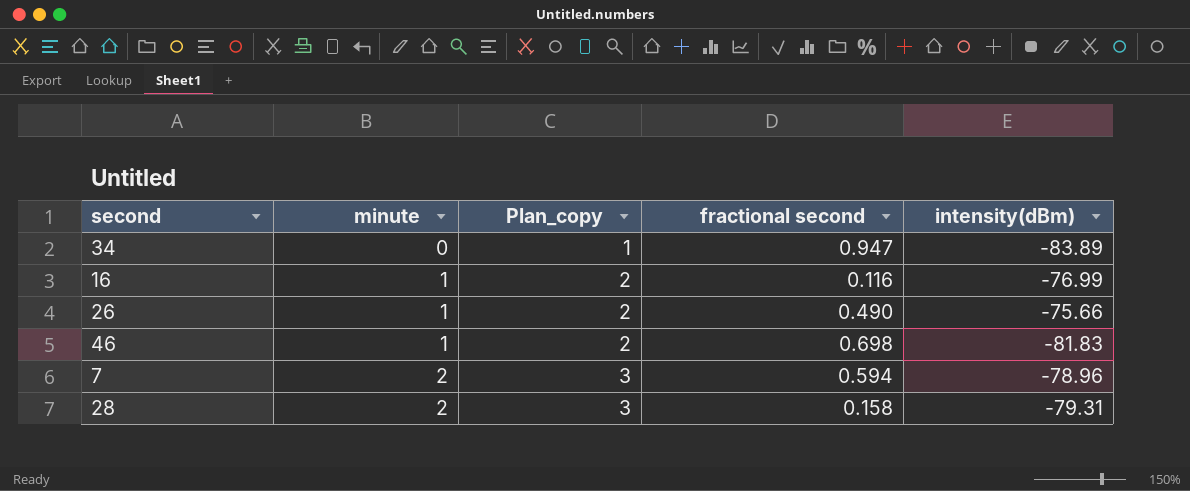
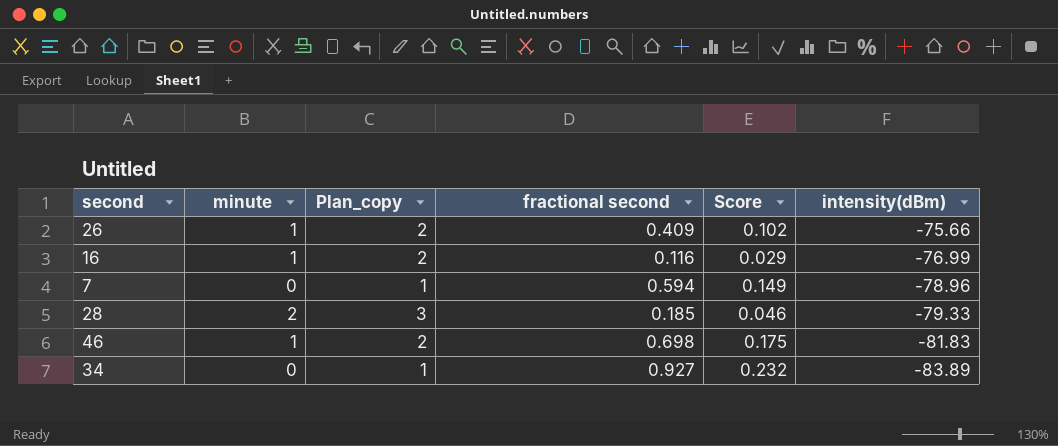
row order: minute ascending -> intensity(dBm) descending
column Score | formula: none -> [fractional second] * 0.25
26 | fractional second: 0.490 -> 0.409
7 | minute: 2 -> 0
7 | Plan_copy: 3 -> 1
28 | fractional second: 0.158 -> 0.185
28 | intensity(dBm): -79.31 -> -79.33
34 | fractional second: 0.947 -> 0.927

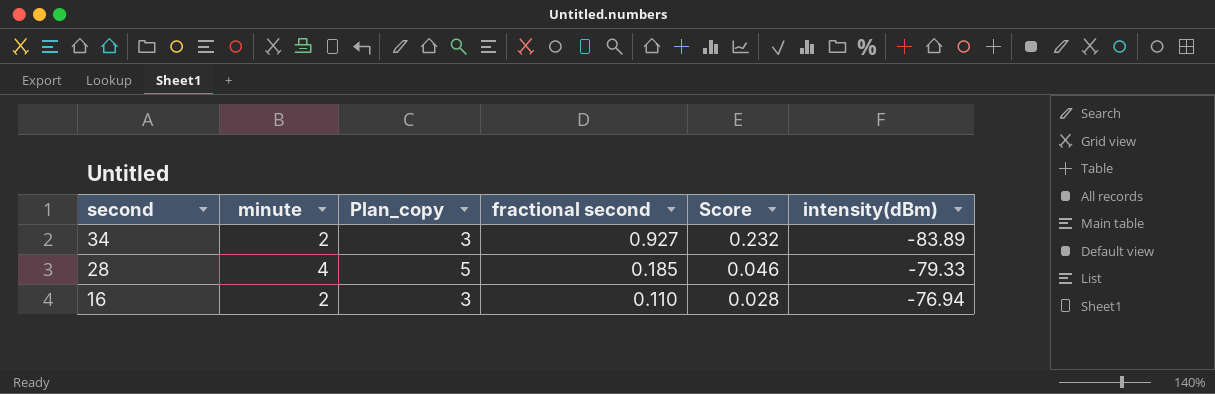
row order: intensity(dBm) descending -> second descending
row 26: 1 | 2 | 0.409 | 0.102 | -75.66 -> none
row 7: 0 | 1 | 0.594 | 0.149 | -78.96 -> none
row 46: 1 | 2 | 0.698 | 0.175 | -81.83 -> none
34 | minute: 0 -> 2
34 | Plan_copy: 1 -> 3
28 | minute: 2 -> 4
28 | Plan_copy: 3 -> 5
16 | minute: 1 -> 2
16 | Plan_copy: 2 -> 3
16 | fractional second: 0.116 -> 0.110
16 | Score: 0.029 -> 0.028
16 | intensity(dBm): -76.99 -> -76.94

